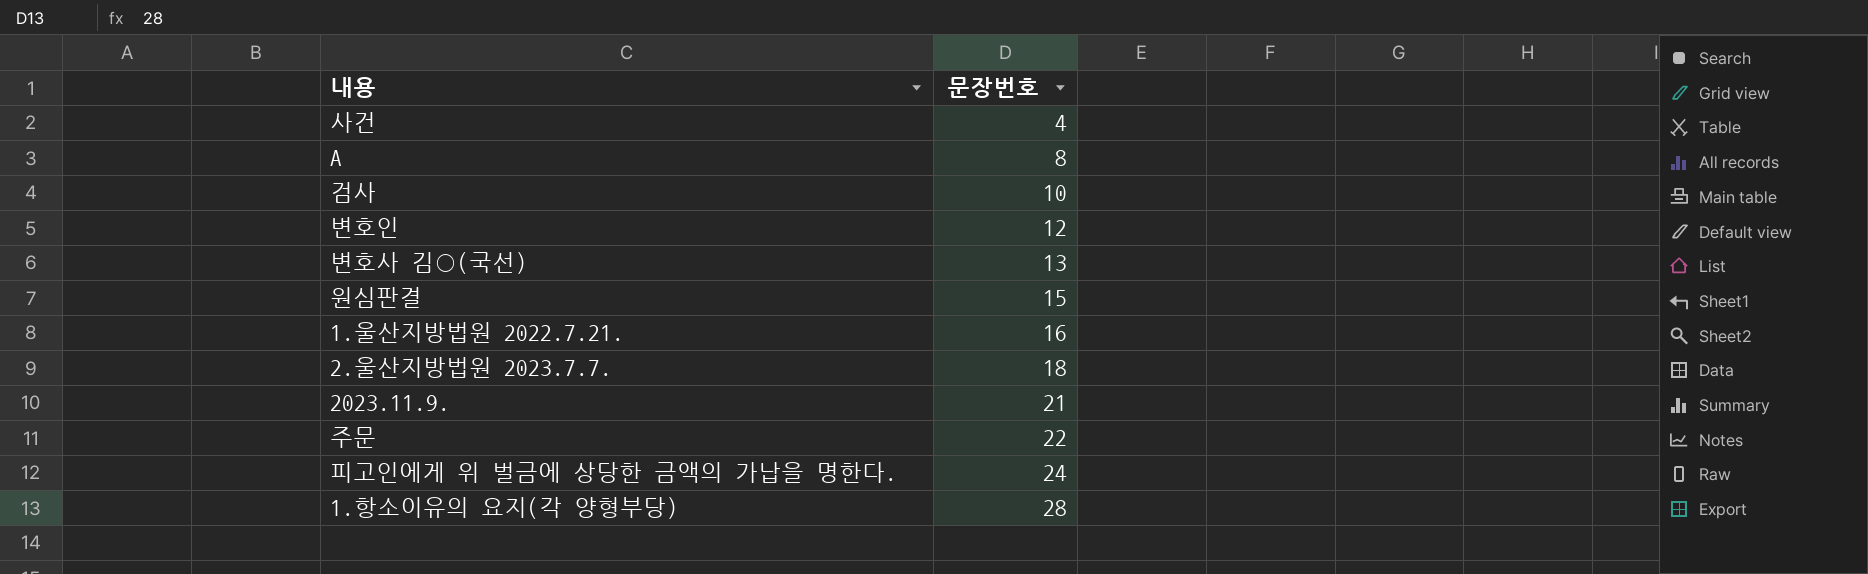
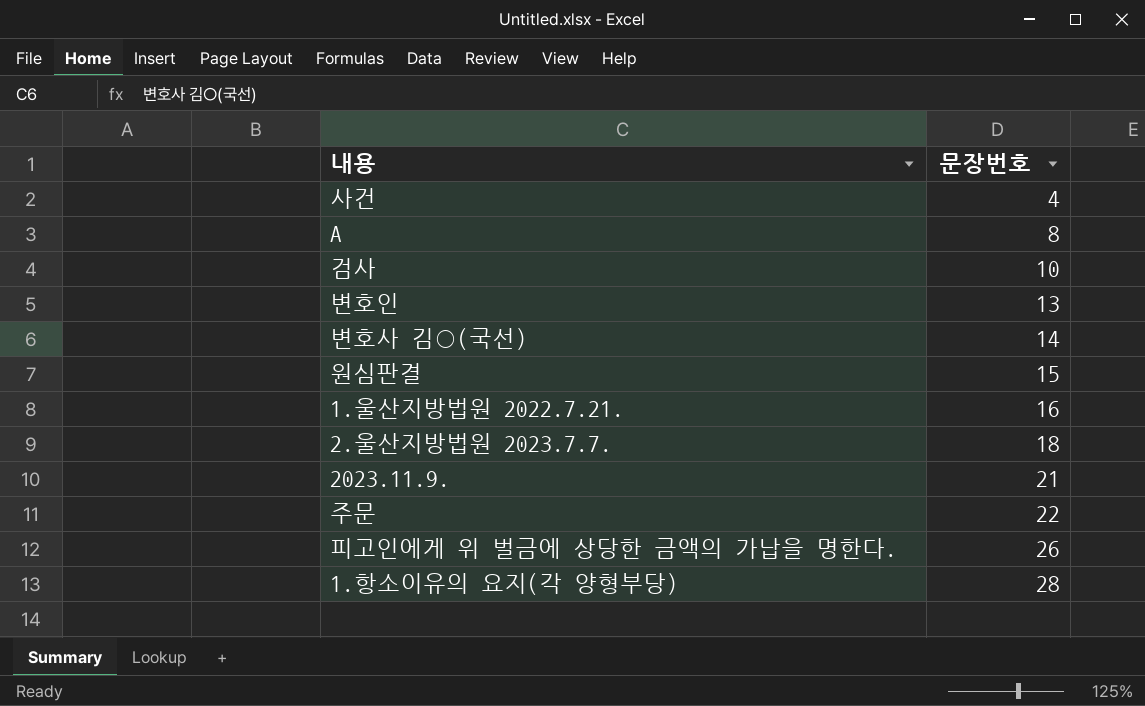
변호인 | 문장번호: 12 -> 13
변호사 김○(국선) | 문장번호: 13 -> 14
피고인에게 위 벌금에 상당한 금액의 가납을 명한다. | 문장번호: 24 -> 26

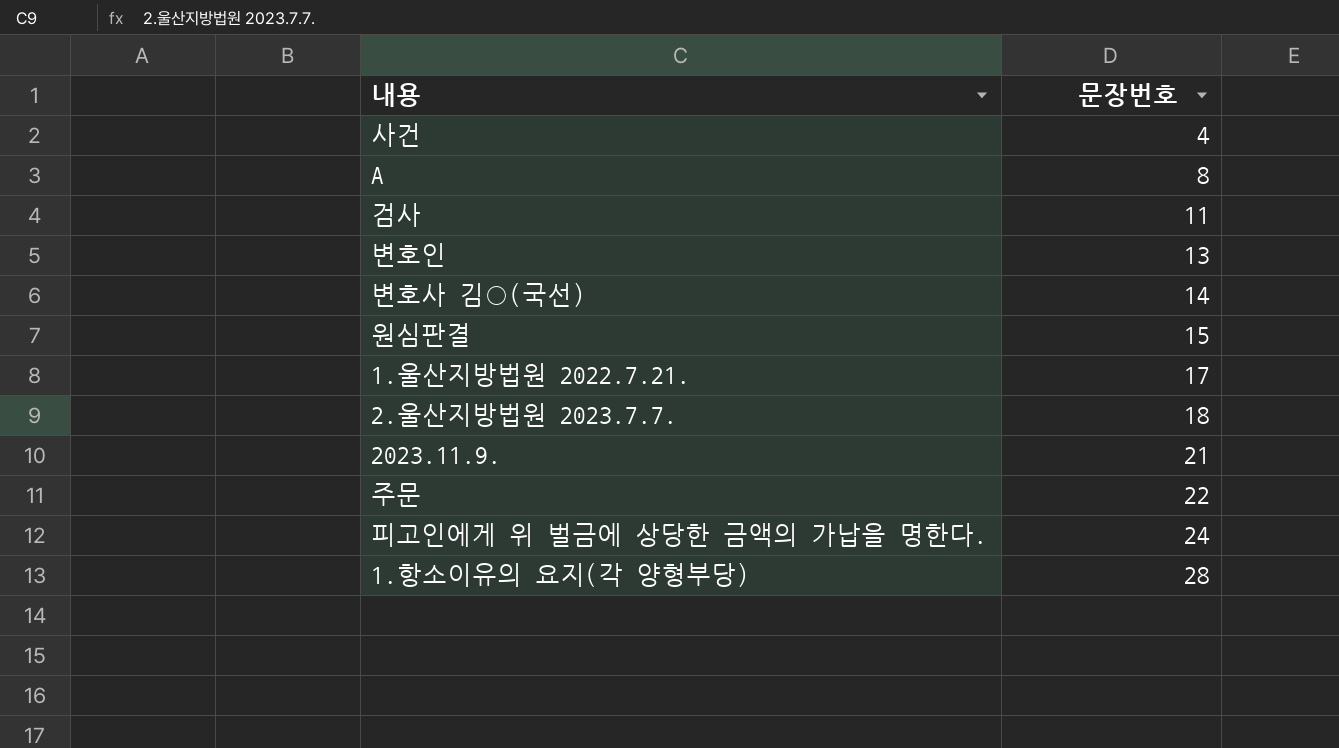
검사 | 문장번호: 10 -> 11
1.울산지방법원 2022.7.21. | 문장번호: 16 -> 17
피고인에게 위 벌금에 상당한 금액의 가납을 명한다. | 문장번호: 26 -> 24

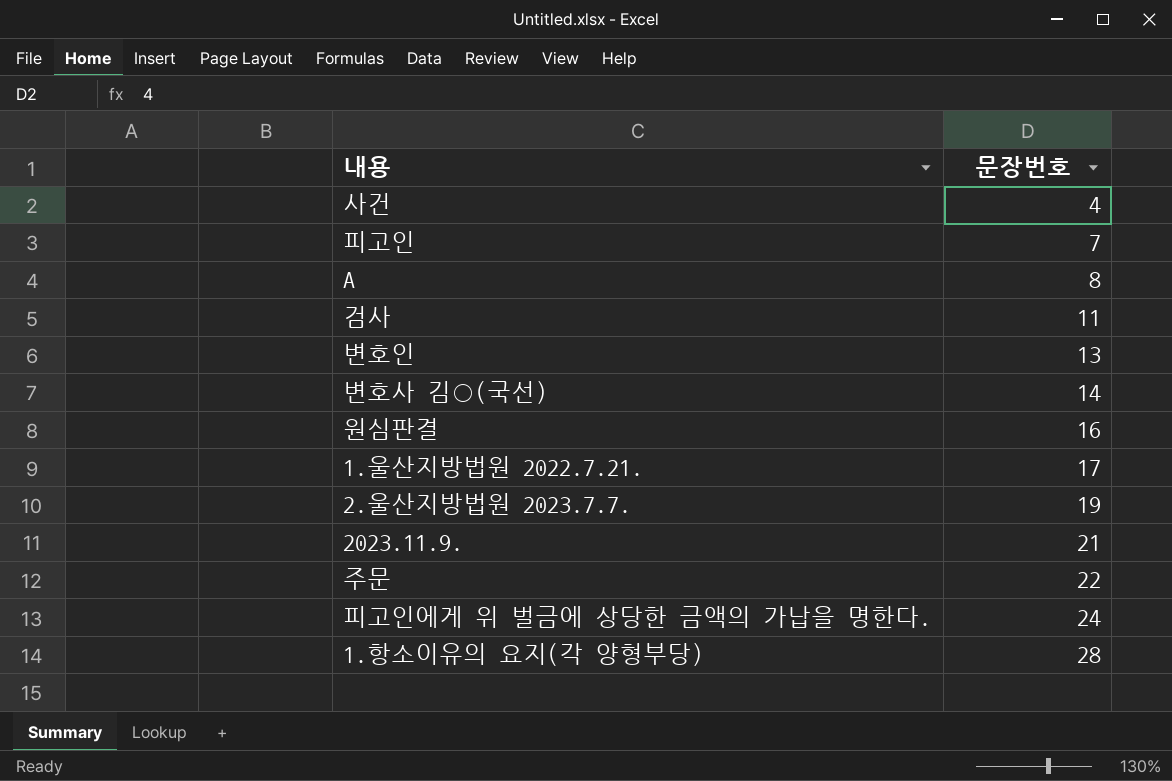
row 피고인: none -> 7
원심판결 | 문장번호: 15 -> 16
2.울산지방법원 2023.7.7. | 문장번호: 18 -> 19

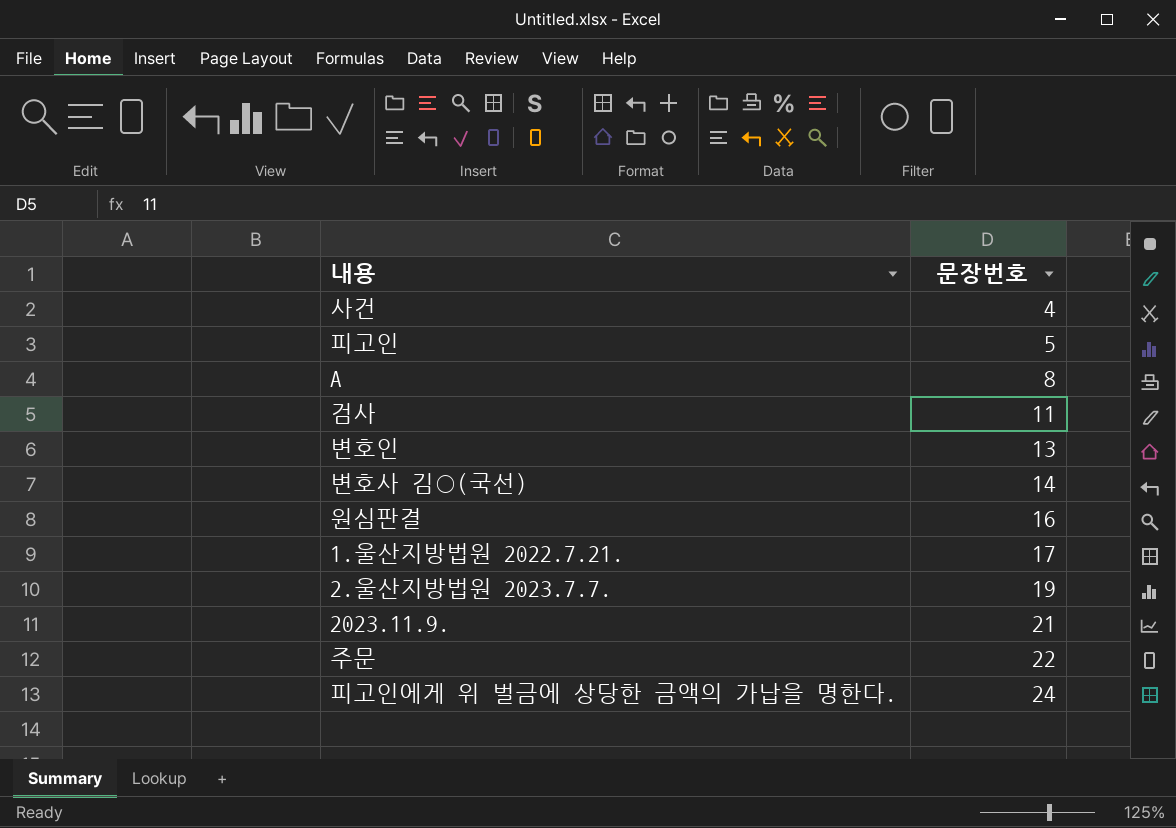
row 1.항소이유의 요지(각 양형부당): 28 -> none
피고인 | 문장번호: 7 -> 5

